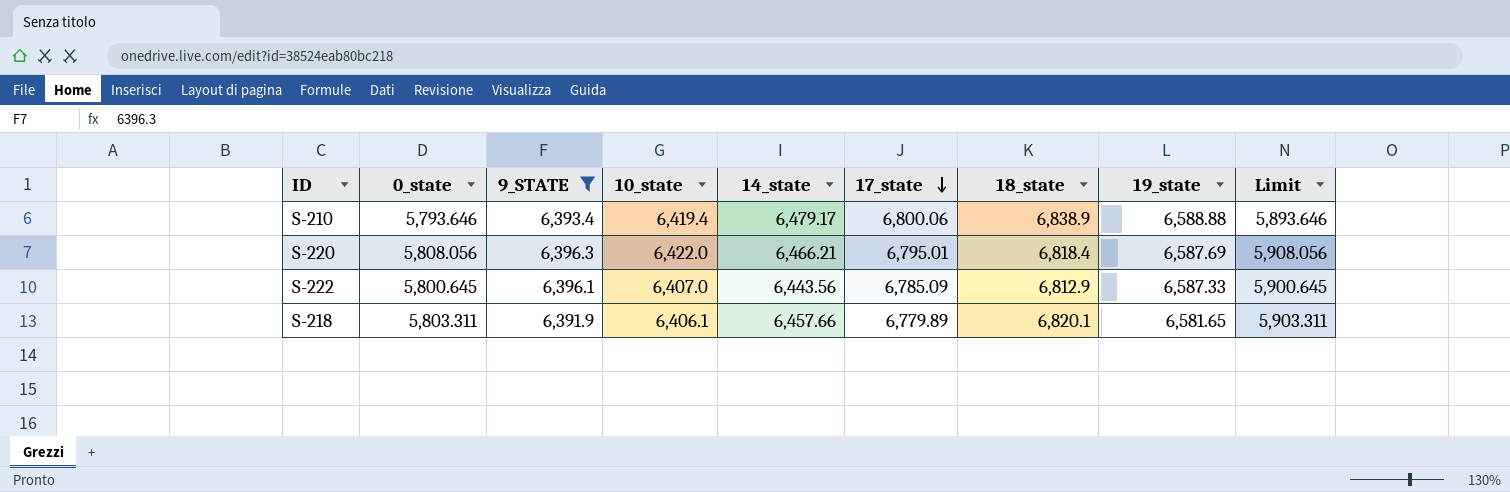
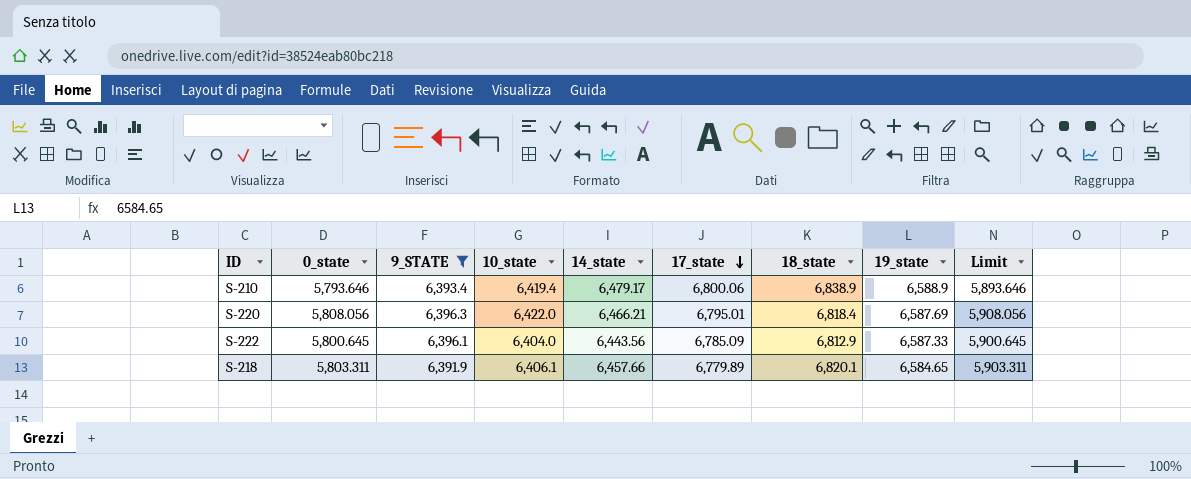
S-210 | 19_state: 6,588.88 -> 6,588.9
S-222 | 10_state: 6,407.0 -> 6,404.0
S-218 | 19_state: 6,581.65 -> 6,584.65

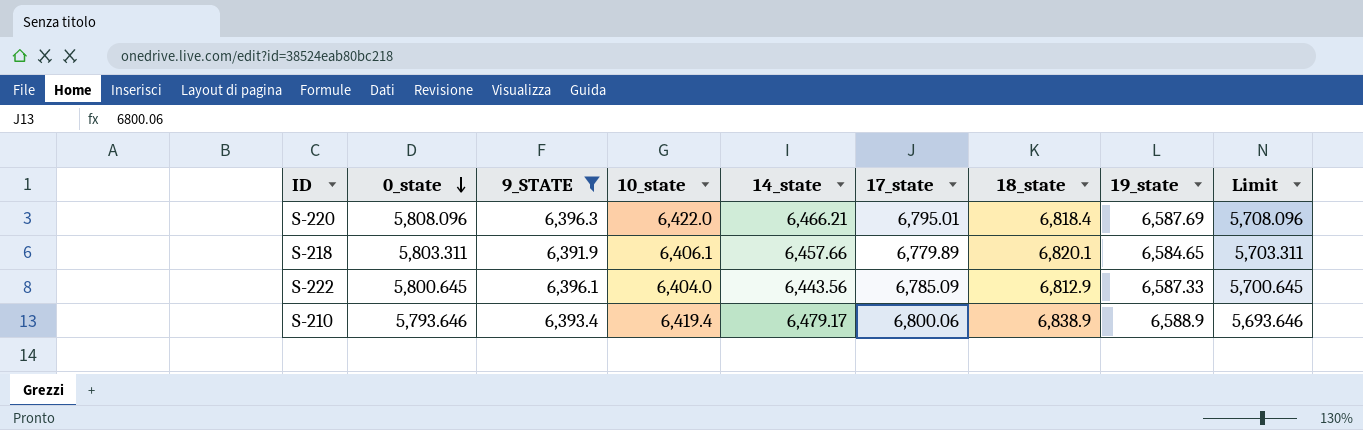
row order: 17_state descending -> 0_state descending
column Limit | formula: [0_state] + 100 -> [0_state] - 100
S-220 | 0_state: 5,808.056 -> 5,808.096

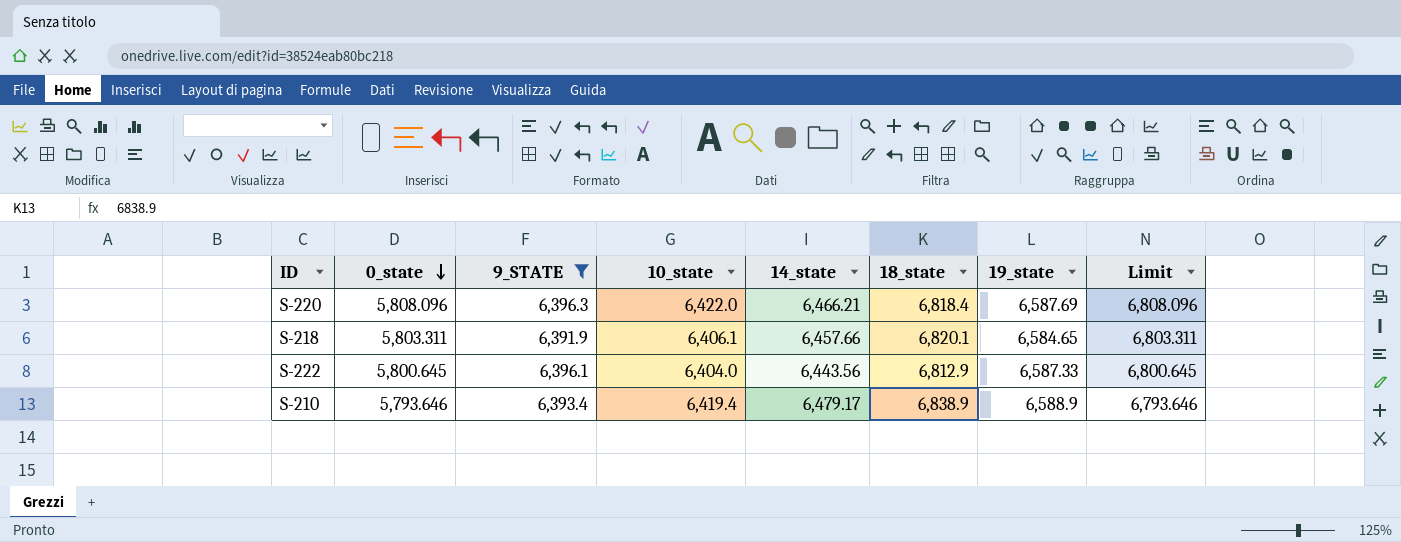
column 17_state | position: 6 -> none
column Limit | formula: [0_state] - 100 -> [0_state] + 1000

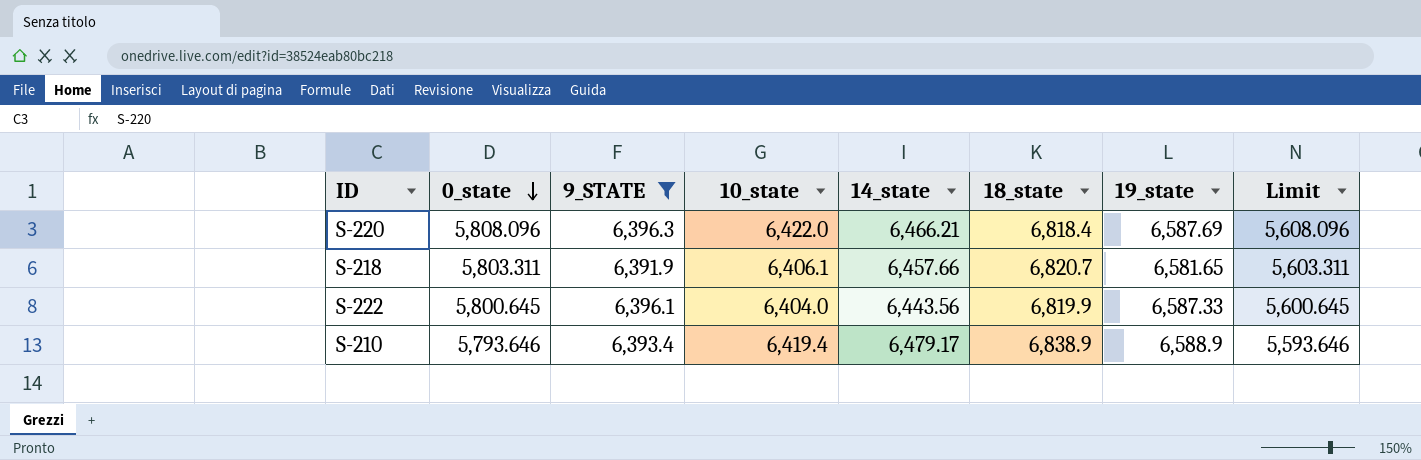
column Limit | formula: [0_state] + 1000 -> [0_state] - 200
S-218 | 18_state: 6,820.1 -> 6,820.7
S-218 | 19_state: 6,584.65 -> 6,581.65
S-222 | 18_state: 6,812.9 -> 6,819.9

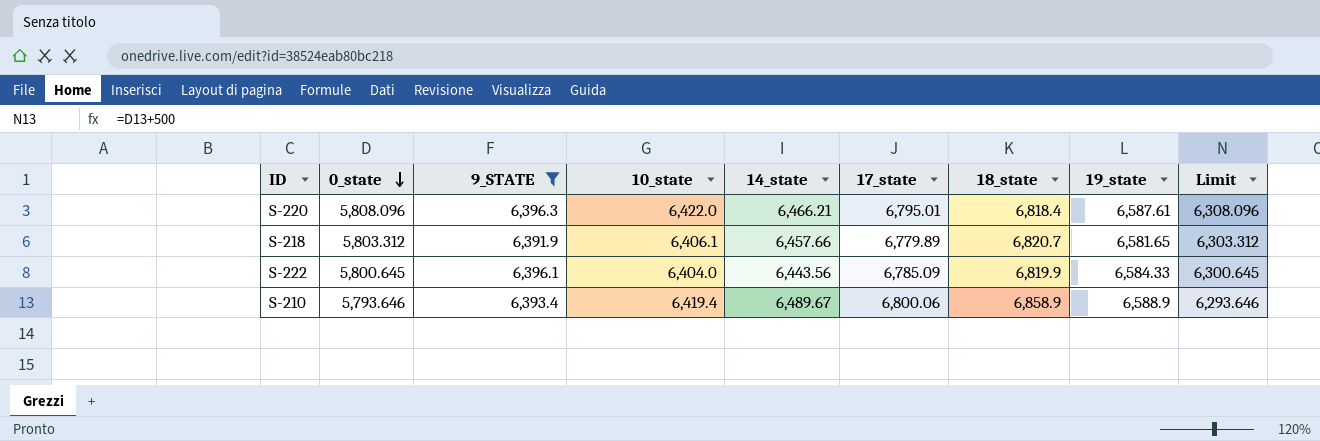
column 17_state | position: none -> 6
column Limit | formula: [0_state] - 200 -> [0_state] + 500
S-220 | 19_state: 6,587.69 -> 6,587.61
S-218 | 0_state: 5,803.311 -> 5,803.312
S-222 | 19_state: 6,587.33 -> 6,584.33
S-210 | 14_state: 6,479.17 -> 6,489.67
S-210 | 18_state: 6,838.9 -> 6,858.9

